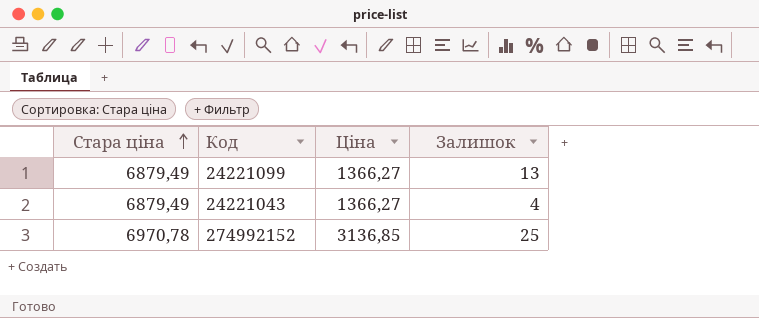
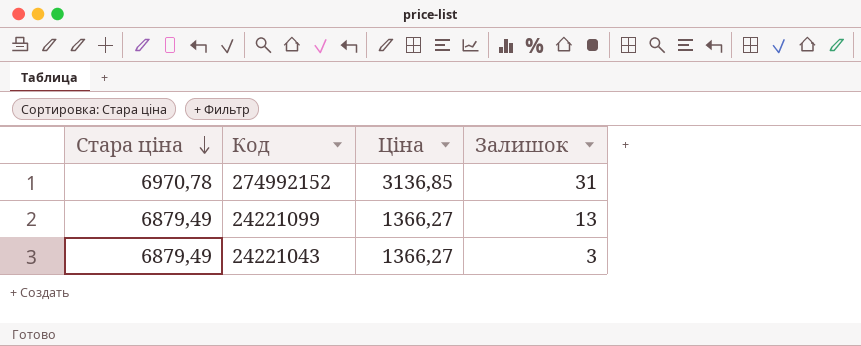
row order: Стара ціна ascending -> Стара ціна descending
274992152 | Залишок: 25 -> 31
24221043 | Залишок: 4 -> 3

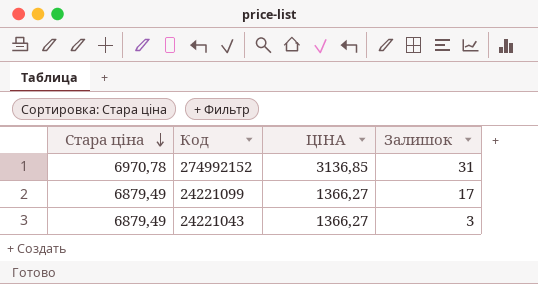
column name: Ціна -> ЦІНА
24221099 | Залишок: 13 -> 17

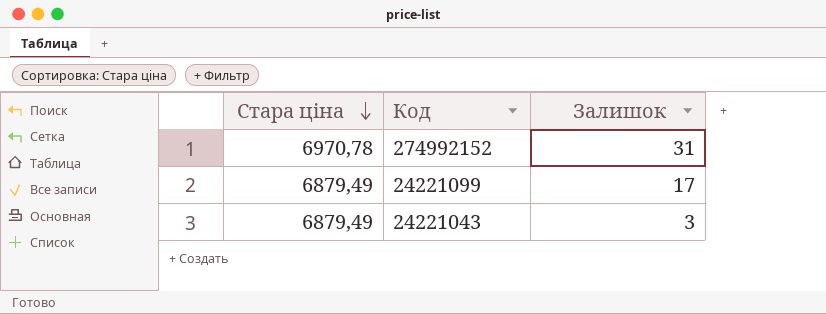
column ЦІНА | position: 3 -> none

